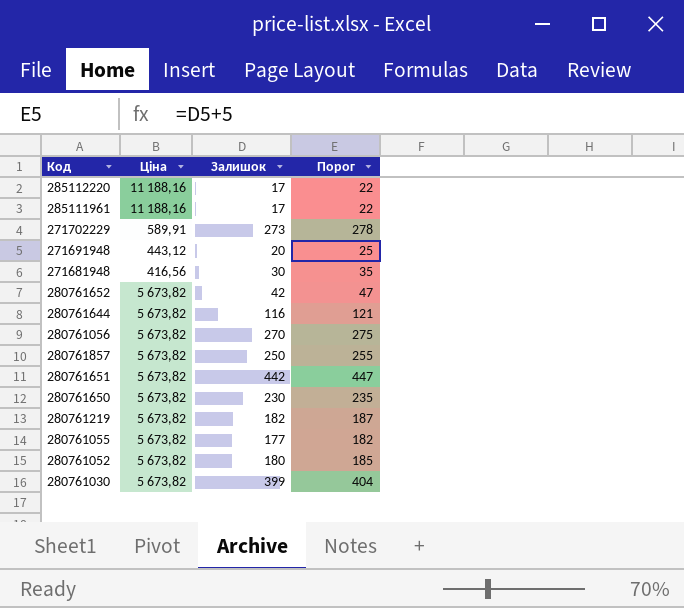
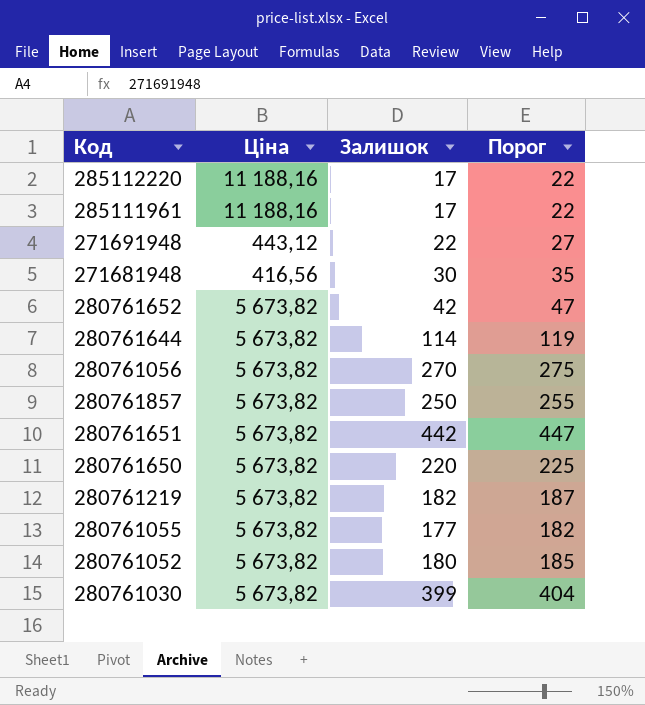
row 271702229: 589,91 | 273 | 278 -> none
271691948 | Залишок: 20 -> 22
271691948 | Порог: 25 -> 27
280761644 | Залишок: 116 -> 114
280761644 | Порог: 121 -> 119
280761650 | Залишок: 230 -> 220
280761650 | Порог: 235 -> 225

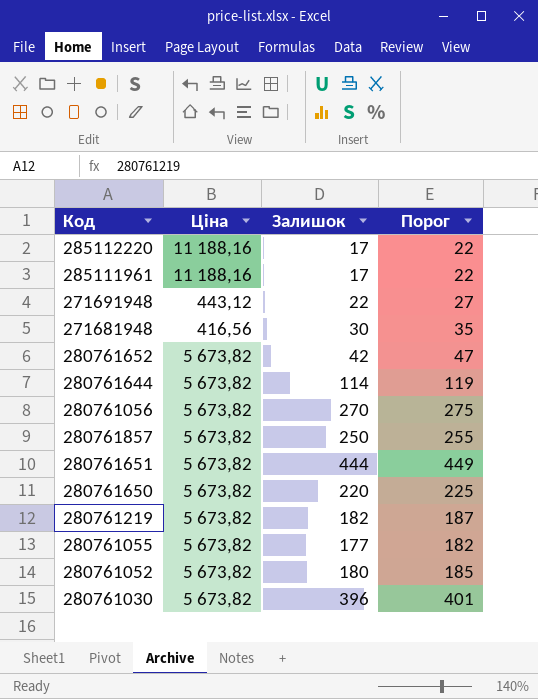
280761651 | Залишок: 442 -> 444
280761651 | Порог: 447 -> 449
280761030 | Залишок: 399 -> 396
280761030 | Порог: 404 -> 401

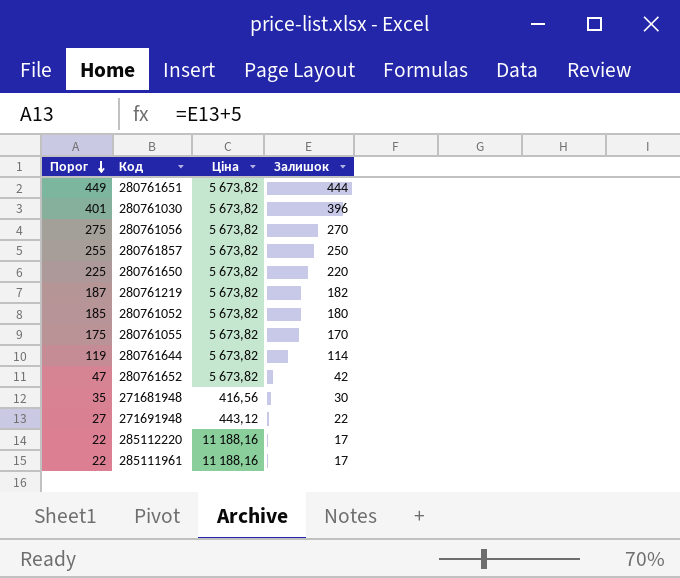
row order: none -> Порог descending
column Порог | position: 4 -> 1
280761055 | Порог: 182 -> 175
280761055 | Залишок: 177 -> 170

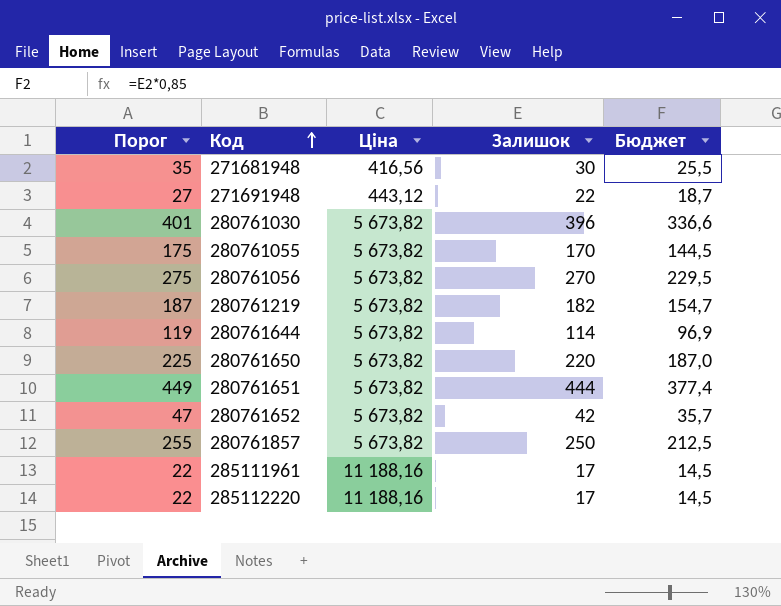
row order: Порог descending -> Код ascending
column Бюджет | formula: none -> [Залишок] * 0,85
row 280761052: 185 | 5 673,82 | 180 -> none

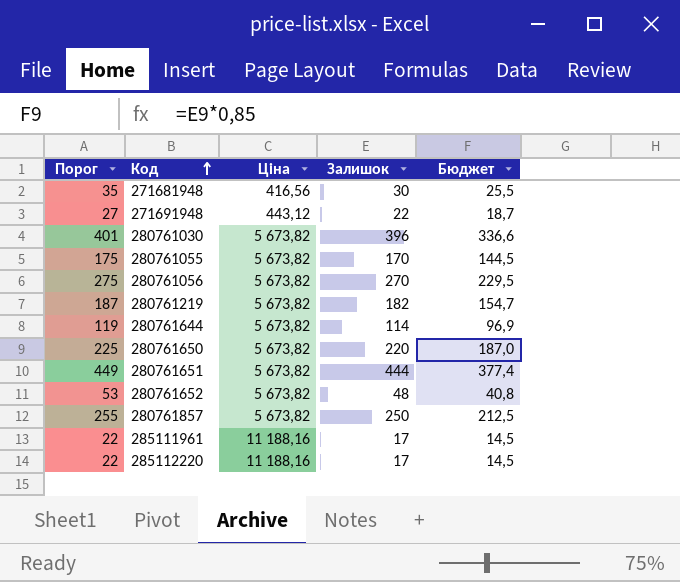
280761652 | Порог: 47 -> 53
280761652 | Залишок: 42 -> 48
280761652 | Бюджет: 35,7 -> 40,8

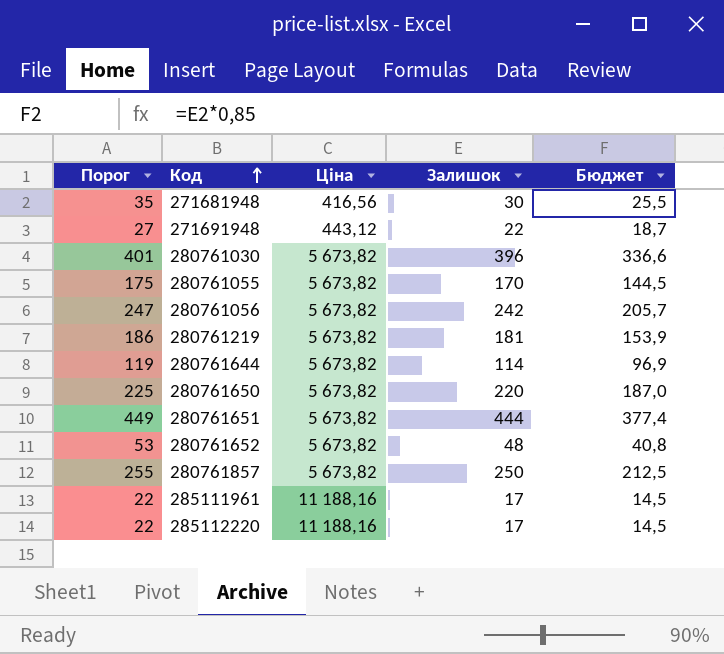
280761056 | Порог: 275 -> 247
280761056 | Залишок: 270 -> 242
280761056 | Бюджет: 229,5 -> 205,7
280761219 | Порог: 187 -> 186
280761219 | Залишок: 182 -> 181
280761219 | Бюджет: 154,7 -> 153,9

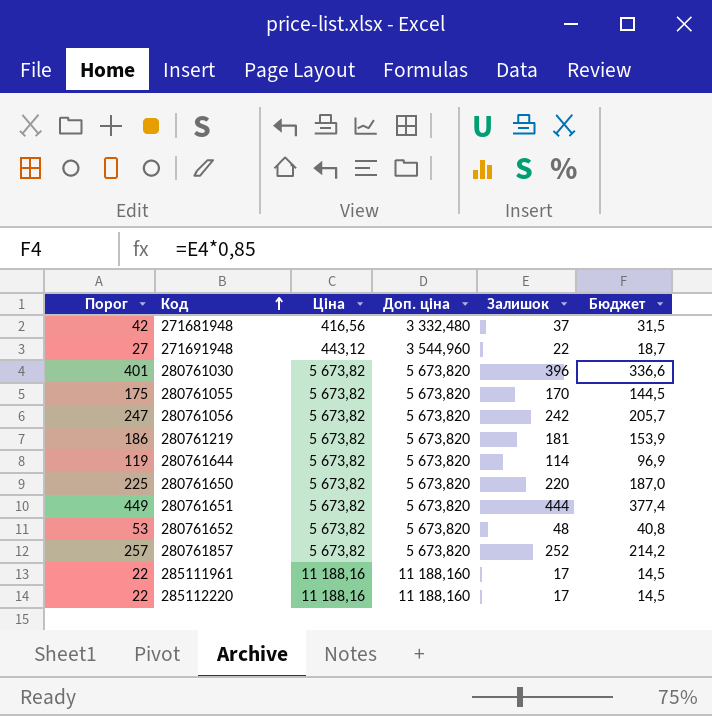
column Доп. ціна | position: none -> 4
271681948 | Порог: 35 -> 42
271681948 | Залишок: 30 -> 37
271681948 | Бюджет: 25,5 -> 31,5
280761857 | Порог: 255 -> 257
280761857 | Залишок: 250 -> 252
280761857 | Бюджет: 212,5 -> 214,2

